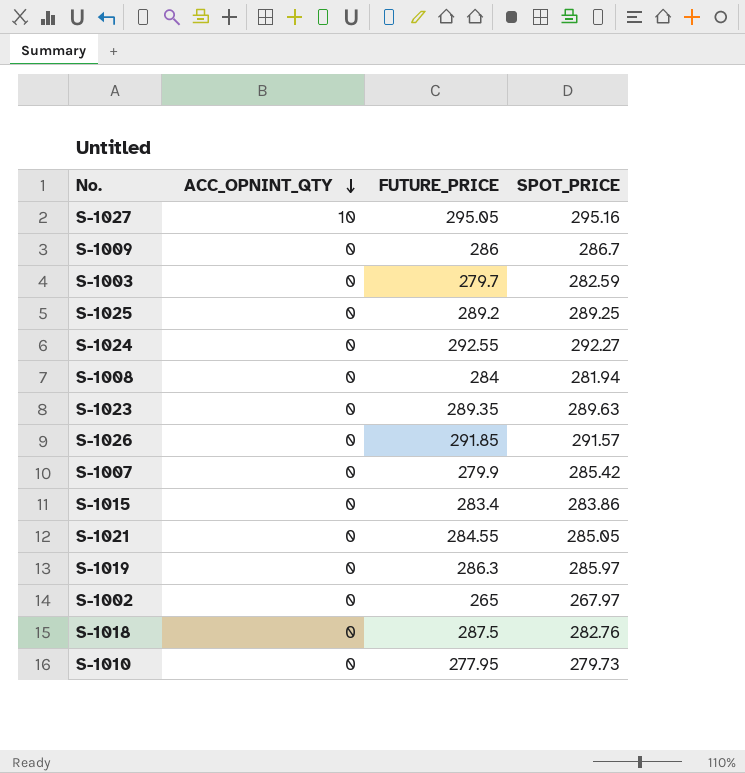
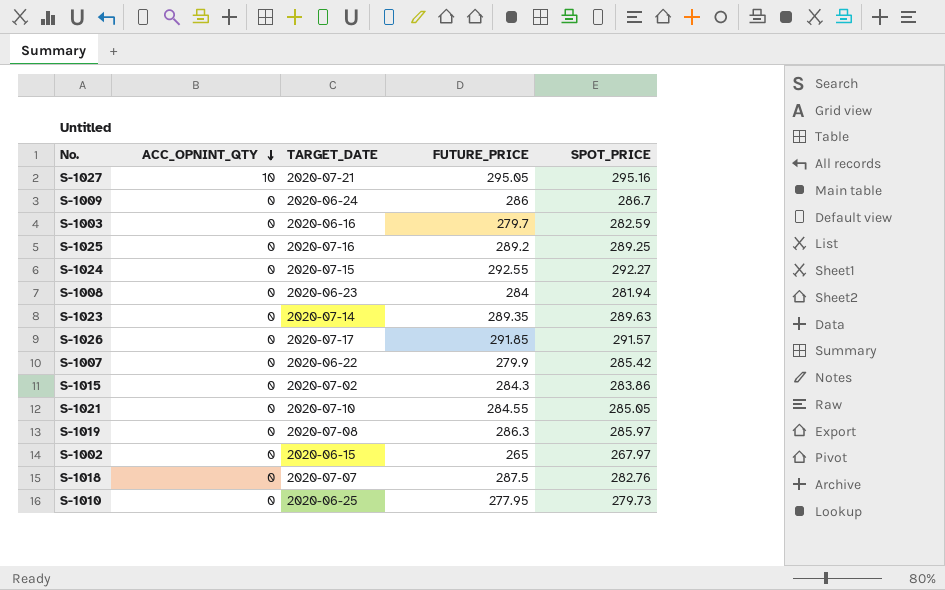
column TARGET_DATE | position: none -> 3
S-1015 | FUTURE_PRICE: 283.4 -> 284.3

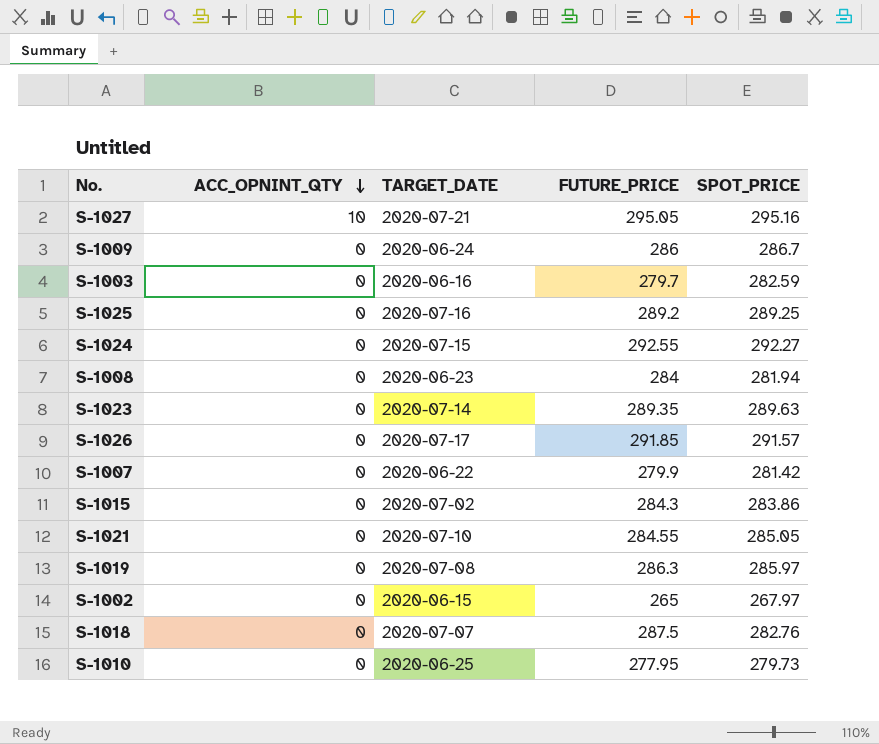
S-1007 | SPOT_PRICE: 285.42 -> 281.42

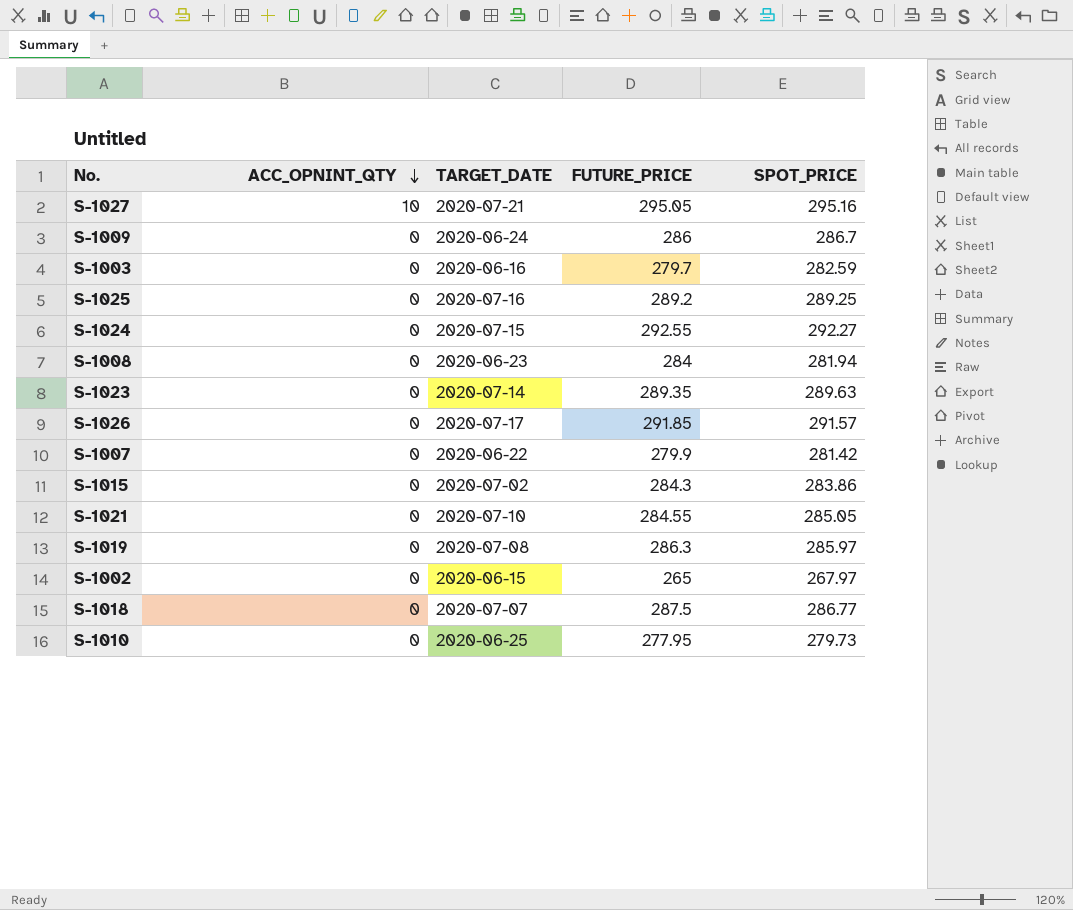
S-1018 | SPOT_PRICE: 282.76 -> 286.77

